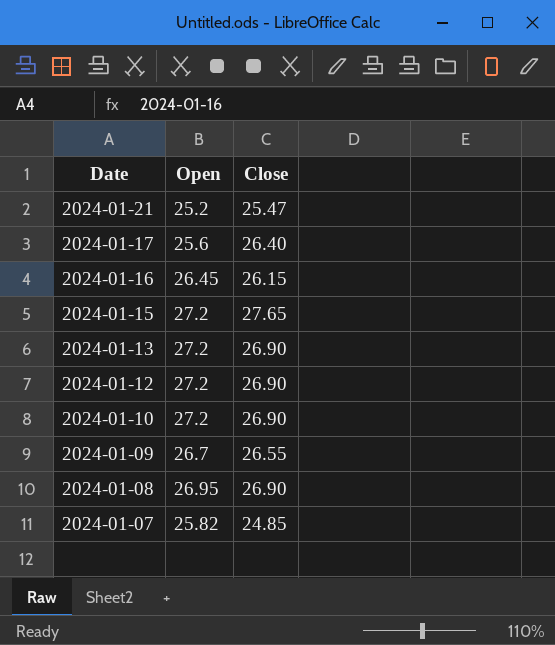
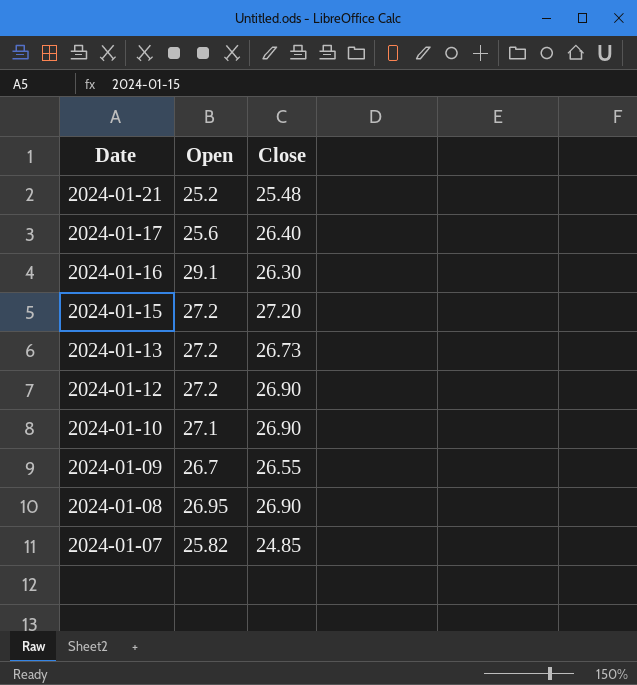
2024-01-21 | Close: 25.47 -> 25.48
2024-01-16 | Open: 26.45 -> 29.1
2024-01-16 | Close: 26.15 -> 26.30
2024-01-15 | Close: 27.65 -> 27.20
2024-01-13 | Close: 26.90 -> 26.73
2024-01-10 | Open: 27.2 -> 27.1

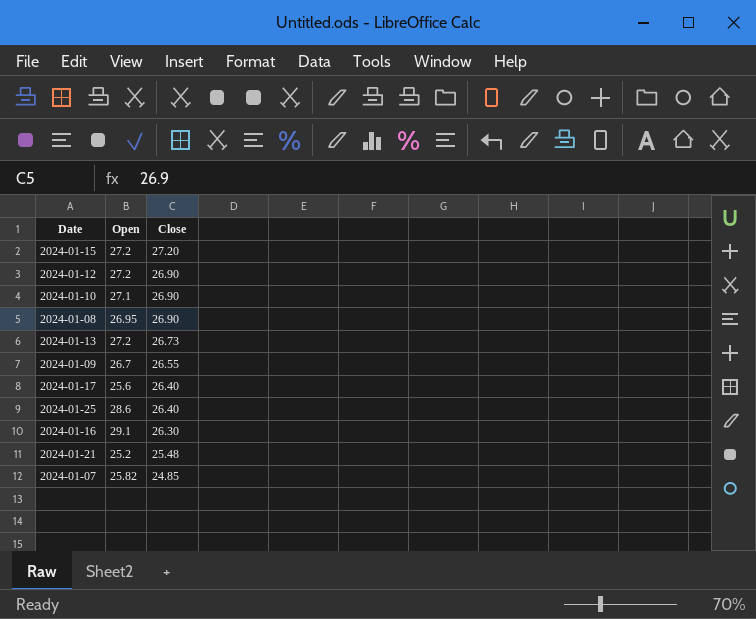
row order: Date descending -> Close descending
row 2024-01-25: none -> 28.6 | 26.40

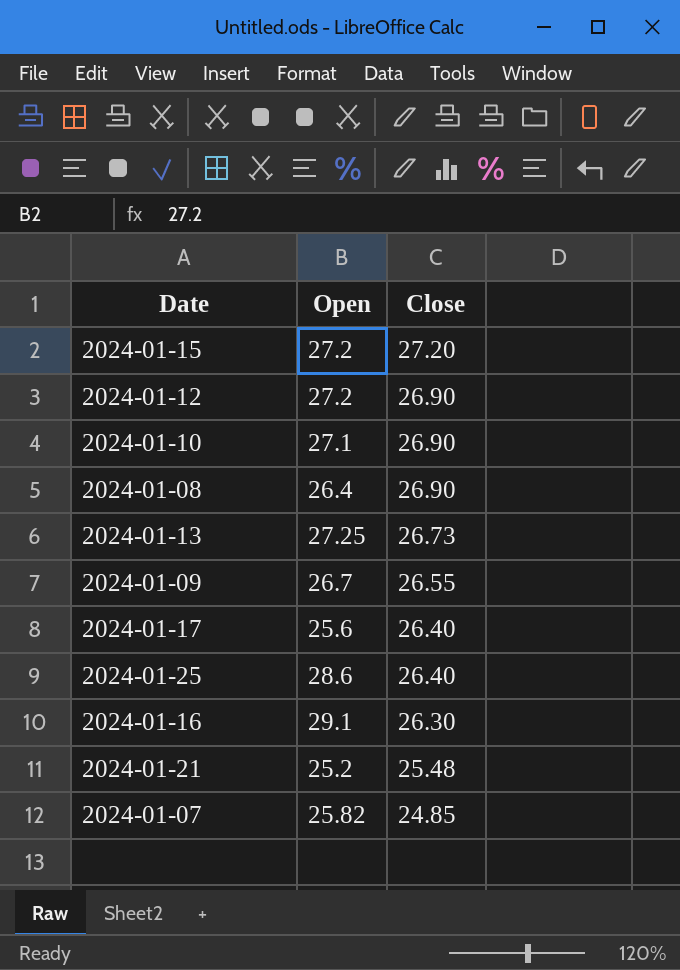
2024-01-08 | Open: 26.95 -> 26.4
2024-01-13 | Open: 27.2 -> 27.25

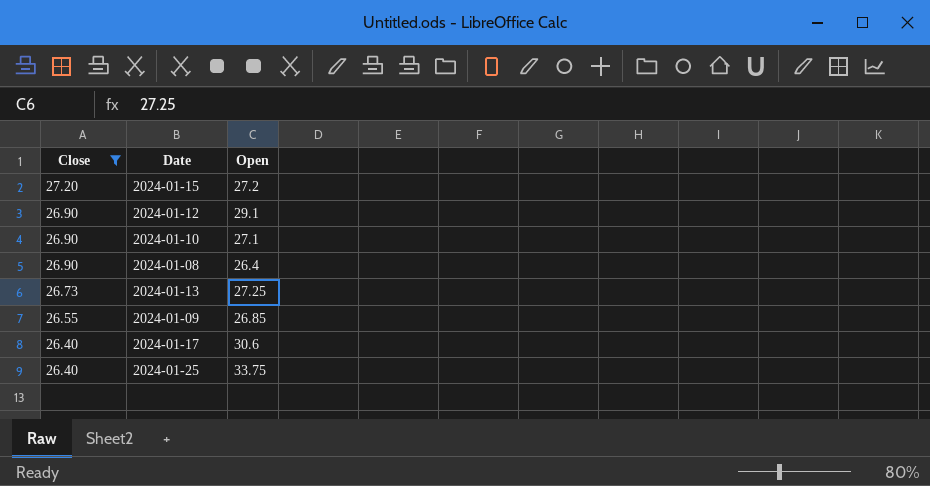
filter: none -> Close >= 26.40
column Close | position: 3 -> 1
2024-01-12 | Open: 27.2 -> 29.1
2024-01-09 | Open: 26.7 -> 26.85
2024-01-17 | Open: 25.6 -> 30.6
2024-01-25 | Open: 28.6 -> 33.75

